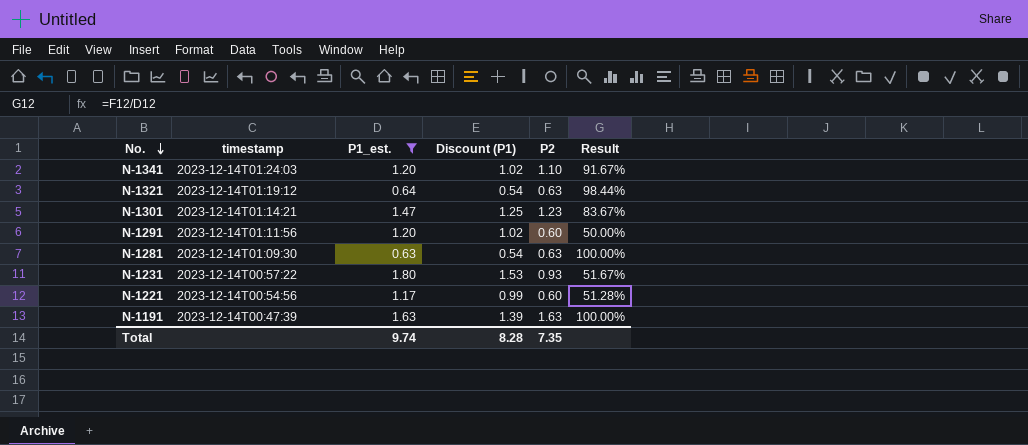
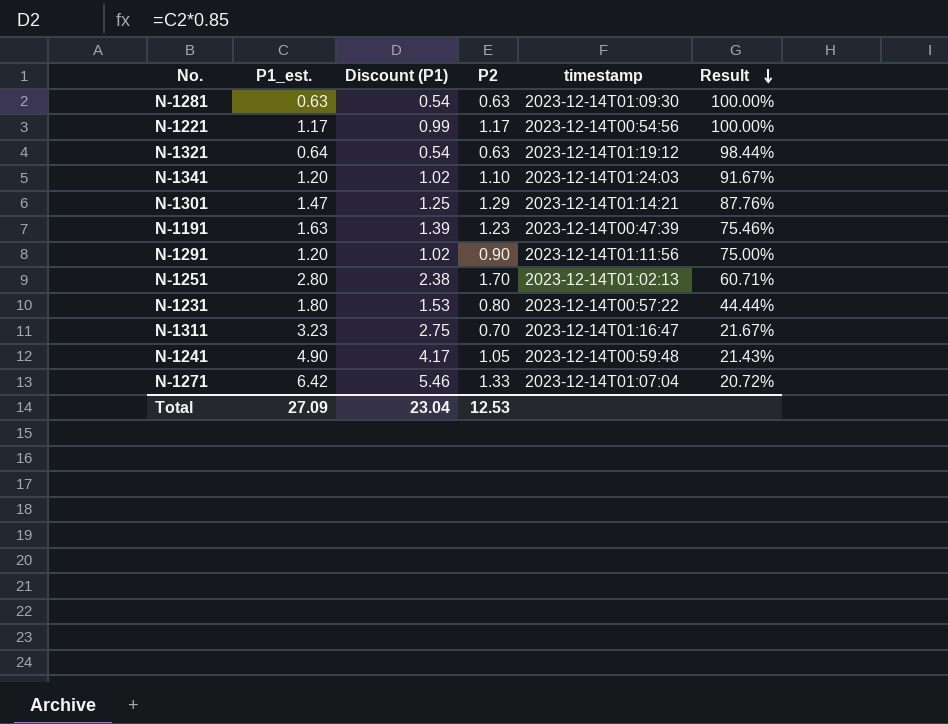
filter: P1_est. <= 1.80 -> none
row order: No. descending -> Result descending
column timestamp | position: 2 -> 5
N-1221 | P2: 0.60 -> 1.17
N-1221 | Result: 51.28% -> 100.00%
N-1301 | P2: 1.23 -> 1.29
N-1301 | Result: 83.67% -> 87.76%
N-1191 | P2: 1.63 -> 1.23
N-1191 | Result: 100.00% -> 75.46%
N-1291 | P2: 0.60 -> 0.90
N-1291 | Result: 50.00% -> 75.00%
N-1231 | P2: 0.93 -> 0.80
N-1231 | Result: 51.67% -> 44.44%
Total | P1_est.: 9.74 -> 27.09
Total | Discount (P1): 8.28 -> 23.04
Total | P2: 7.35 -> 12.53

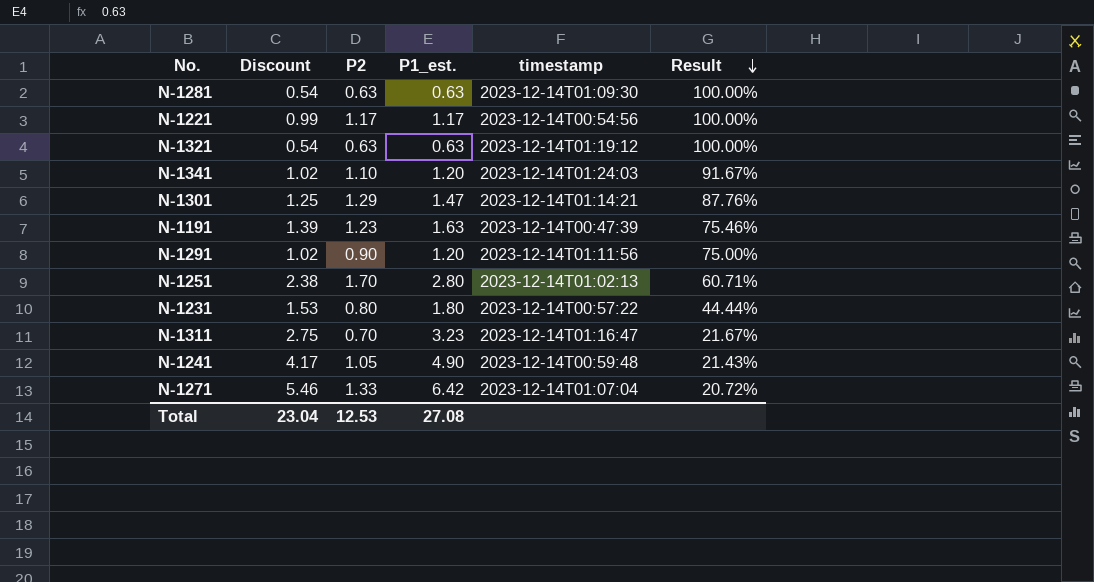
column name: Discount (P1) -> Discount
column P1_est. | position: 2 -> 4
N-1321 | P1_est.: 0.64 -> 0.63
N-1321 | Result: 98.44% -> 100.00%
Total | P1_est.: 27.09 -> 27.08

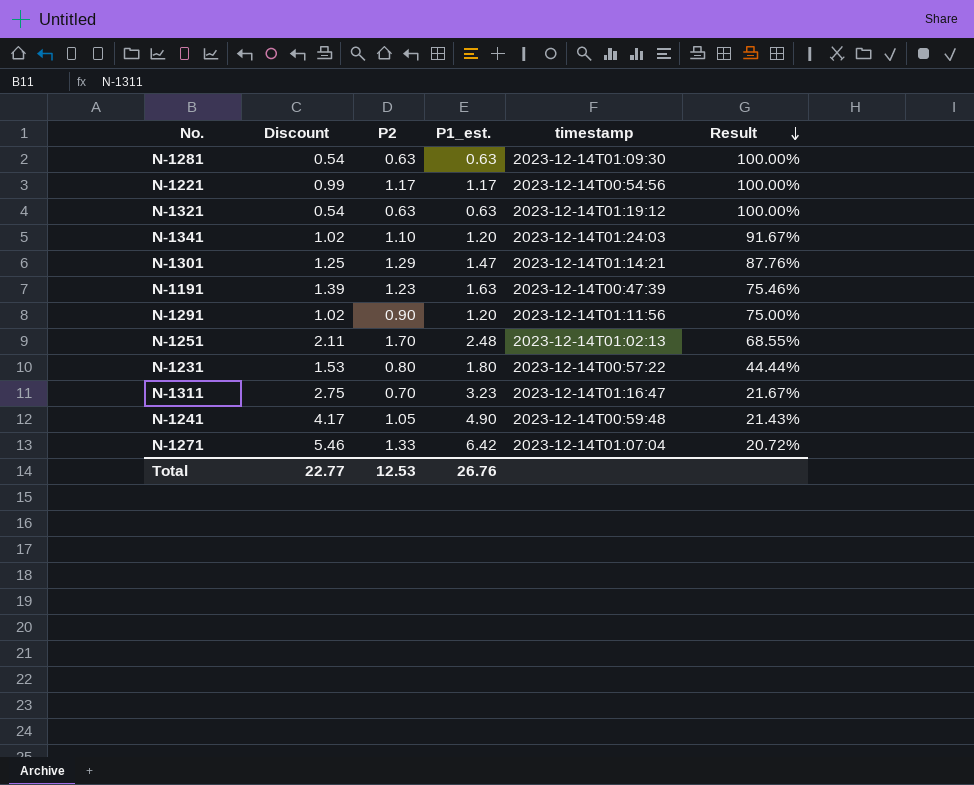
N-1251 | Discount: 2.38 -> 2.11
N-1251 | P1_est.: 2.80 -> 2.48
N-1251 | Result: 60.71% -> 68.55%
Total | Discount: 23.04 -> 22.77
Total | P1_est.: 27.08 -> 26.76

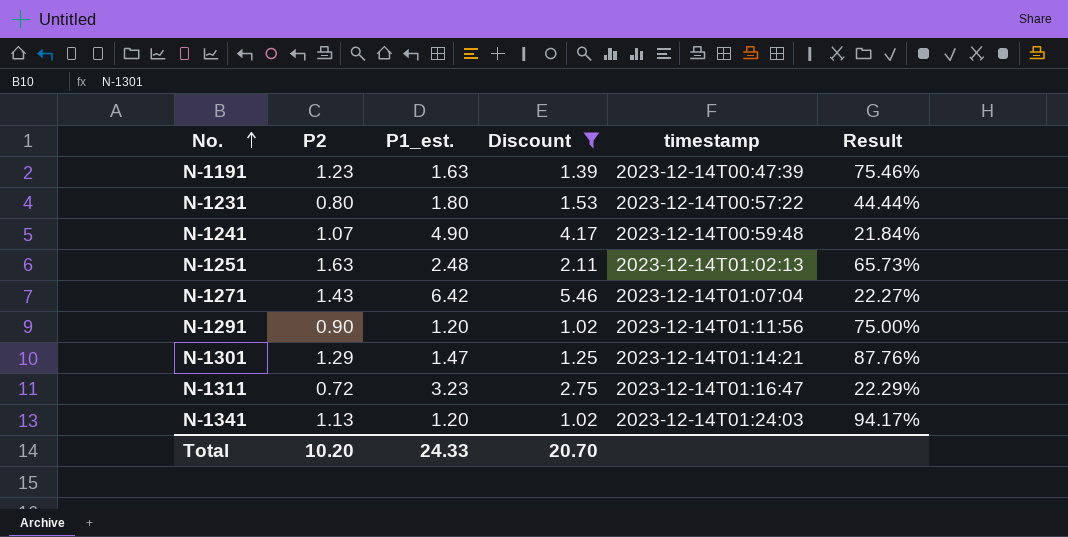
filter: none -> Discount >= 1.02
row order: Result descending -> No. ascending
column Discount | position: 2 -> 4
N-1241 | P2: 1.05 -> 1.07
N-1241 | Result: 21.43% -> 21.84%
N-1251 | P2: 1.70 -> 1.63
N-1251 | Result: 68.55% -> 65.73%
N-1271 | P2: 1.33 -> 1.43
N-1271 | Result: 20.72% -> 22.27%
N-1311 | P2: 0.70 -> 0.72
N-1311 | Result: 21.67% -> 22.29%
N-1341 | P2: 1.10 -> 1.13
N-1341 | Result: 91.67% -> 94.17%
Total | P2: 12.53 -> 10.20
Total | P1_est.: 26.76 -> 24.33
Total | Discount: 22.77 -> 20.70

